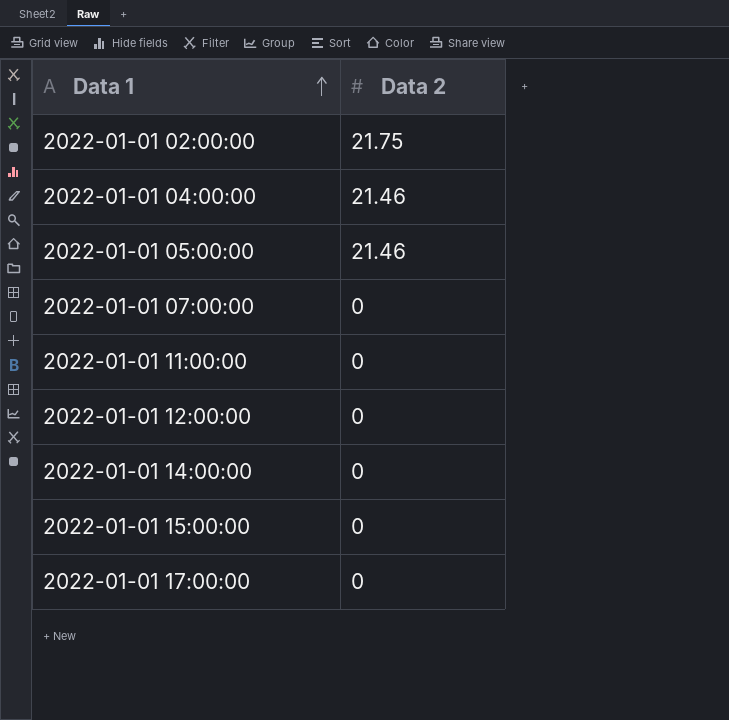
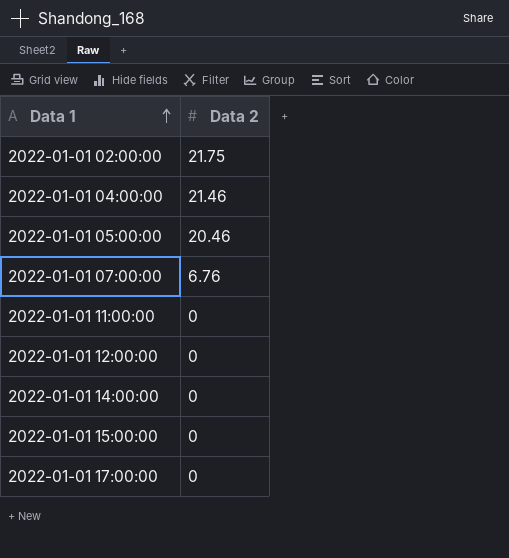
2022-01-01 05:00:00 | Data 2: 21.46 -> 20.46
2022-01-01 07:00:00 | Data 2: 0 -> 6.76

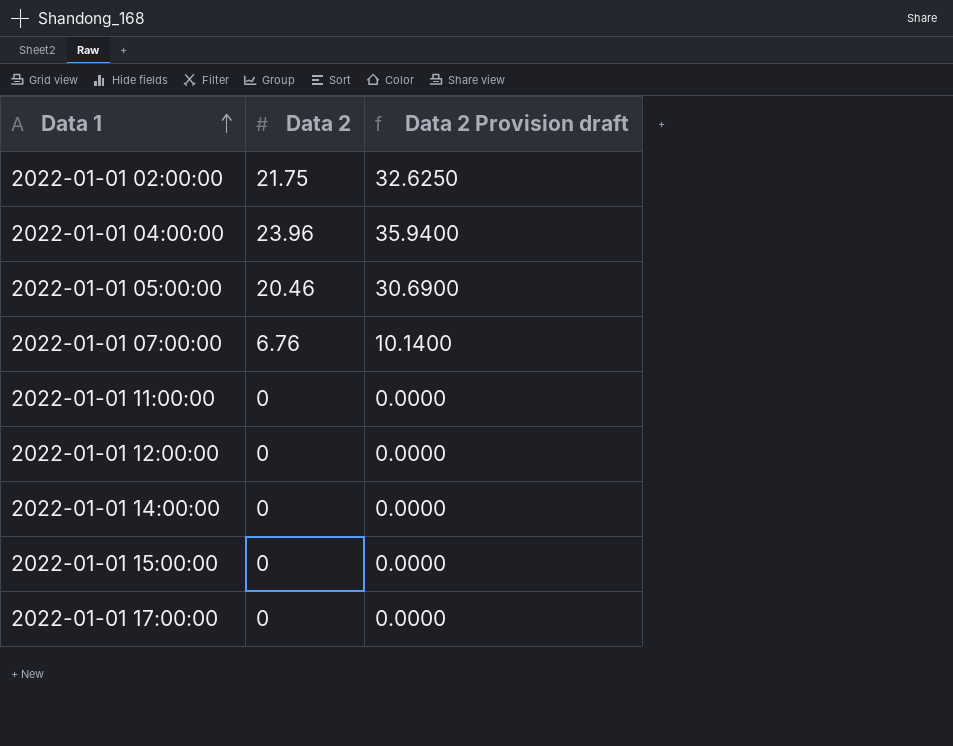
column Data 2 Provision draft | formula: none -> [Data 2] * 1.5
2022-01-01 04:00:00 | Data 2: 21.46 -> 23.96

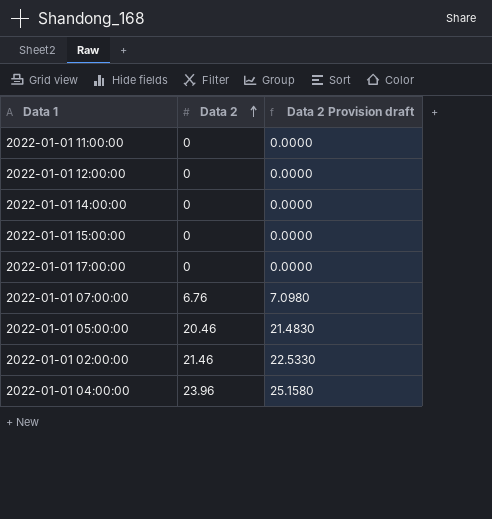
row order: Data 1 ascending -> Data 2 ascending
column Data 2 Provision draft | formula: [Data 2] * 1.5 -> [Data 2] * 1.05
2022-01-01 02:00:00 | Data 2: 21.75 -> 21.46

